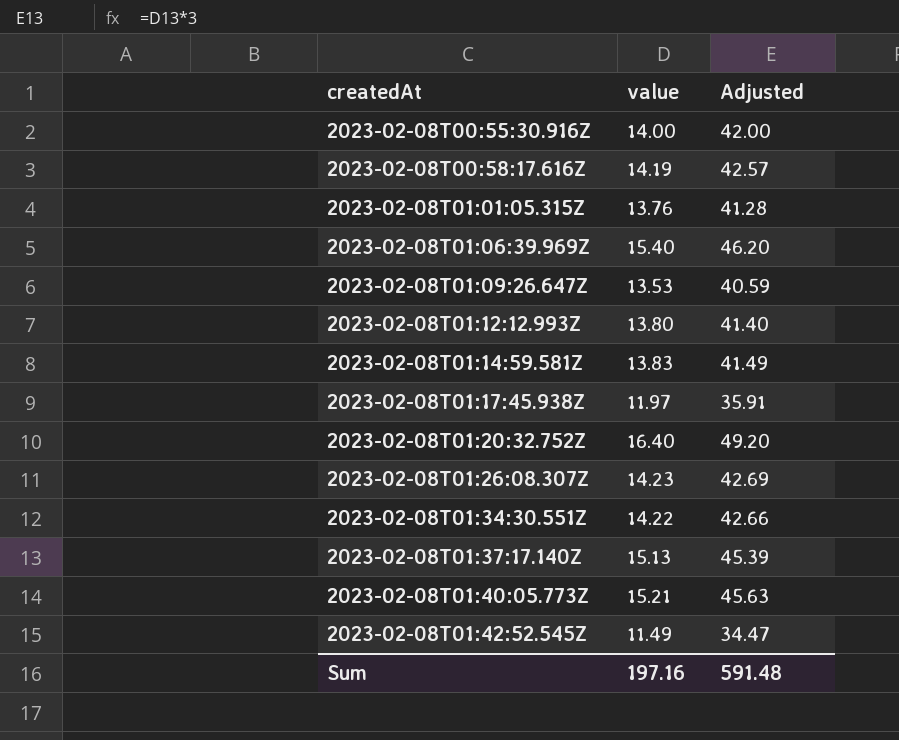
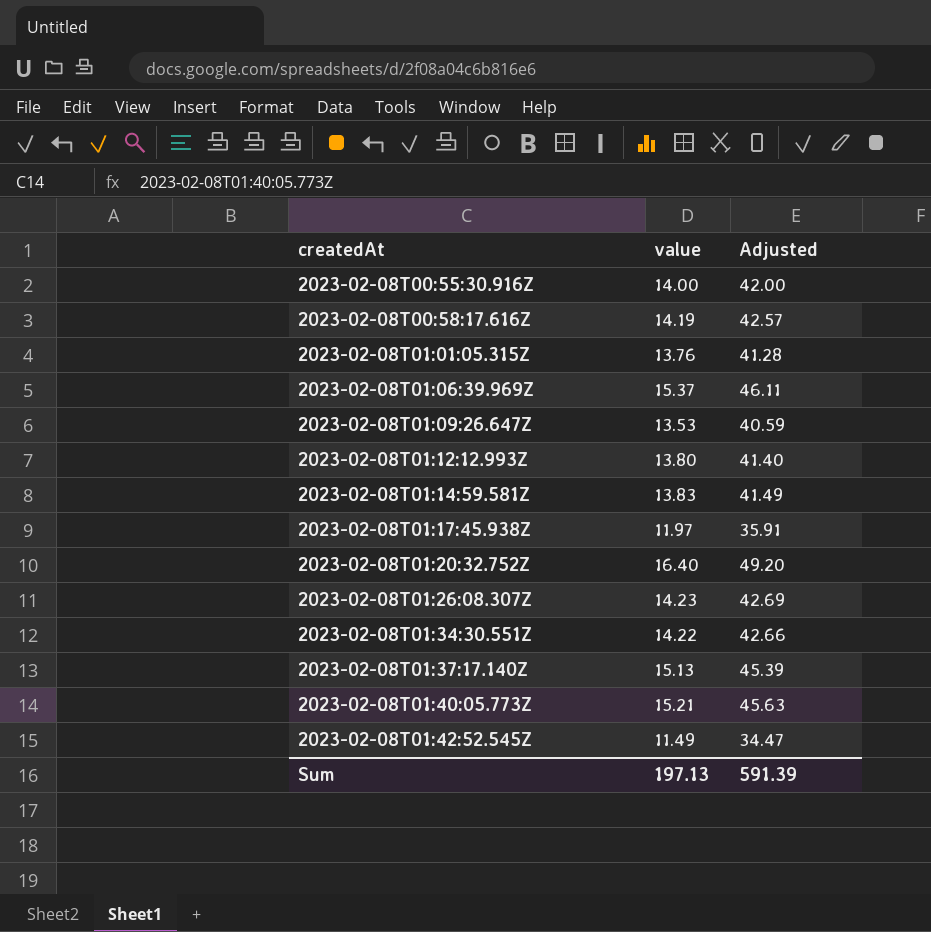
2023-02-08T01:06:39.969Z | value: 15.40 -> 15.37
2023-02-08T01:06:39.969Z | Adjusted: 46.20 -> 46.11
Sum | value: 197.16 -> 197.13
Sum | Adjusted: 591.48 -> 591.39

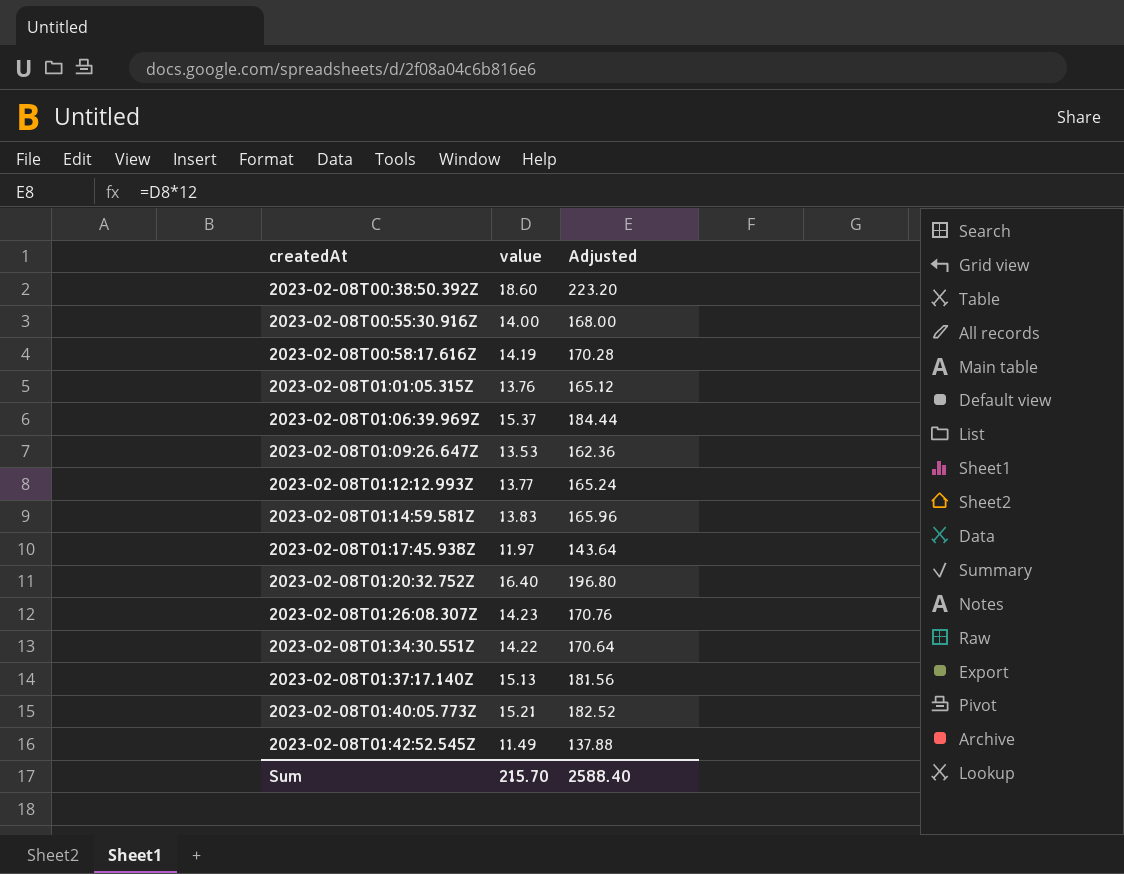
column Adjusted | formula: [value] * 3 -> [value] * 12
row 2023-02-08T00:38:50.392Z: none -> 18.60 | 223.20
2023-02-08T01:12:12.993Z | value: 13.80 -> 13.77
Sum | value: 197.13 -> 215.70
Sum | Adjusted: 591.39 -> 2588.40

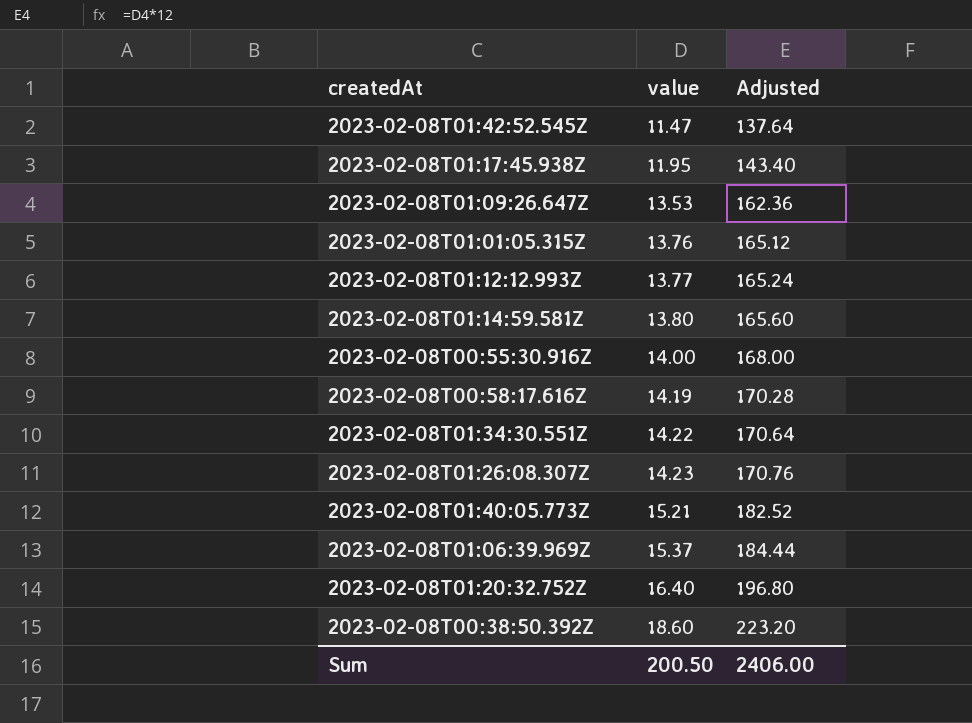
row order: createdAt ascending -> value ascending
row 2023-02-08T01:37:17.140Z: 15.13 | 181.56 -> none
2023-02-08T01:42:52.545Z | value: 11.49 -> 11.47
2023-02-08T01:42:52.545Z | Adjusted: 137.88 -> 137.64
2023-02-08T01:17:45.938Z | value: 11.97 -> 11.95
2023-02-08T01:17:45.938Z | Adjusted: 143.64 -> 143.40
2023-02-08T01:14:59.581Z | value: 13.83 -> 13.80
2023-02-08T01:14:59.581Z | Adjusted: 165.96 -> 165.60
Sum | value: 215.70 -> 200.50
Sum | Adjusted: 2588.40 -> 2406.00

